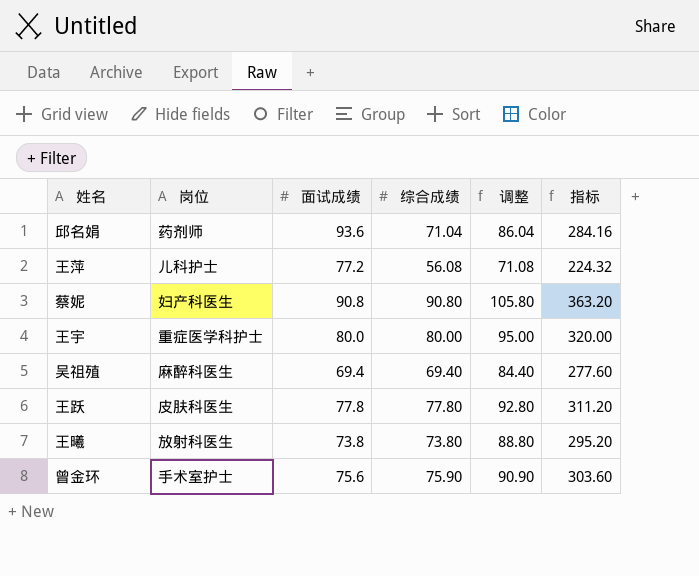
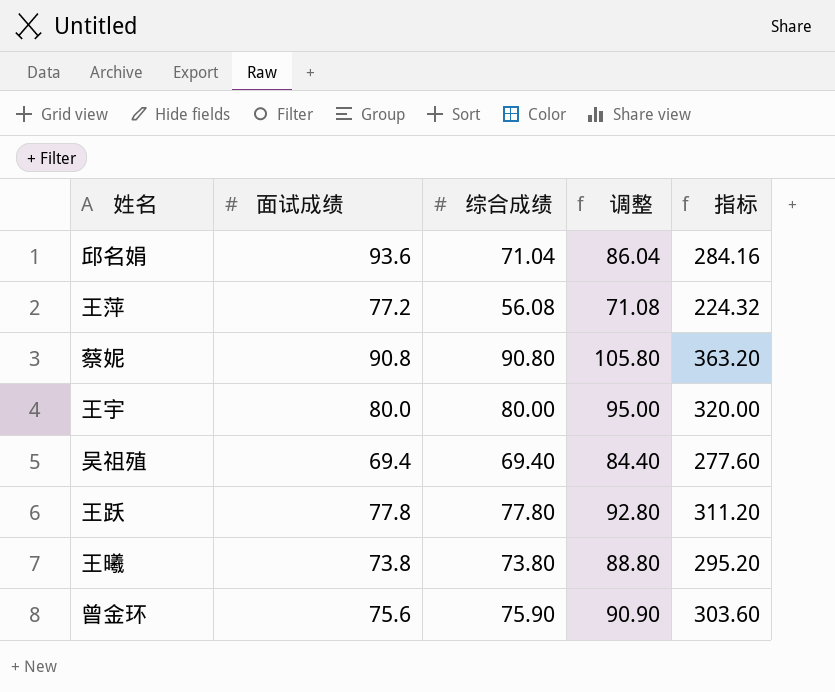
column 岗位 | position: 2 -> none

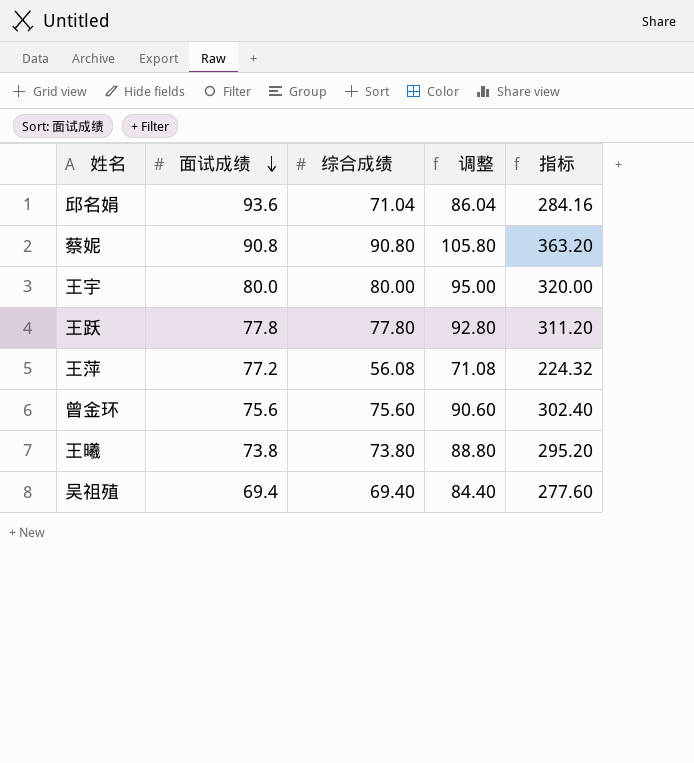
row order: none -> 面试成绩 descending
曾金环 | 综合成绩: 75.90 -> 75.60
曾金环 | 调整: 90.90 -> 90.60
曾金环 | 指标: 303.60 -> 302.40

